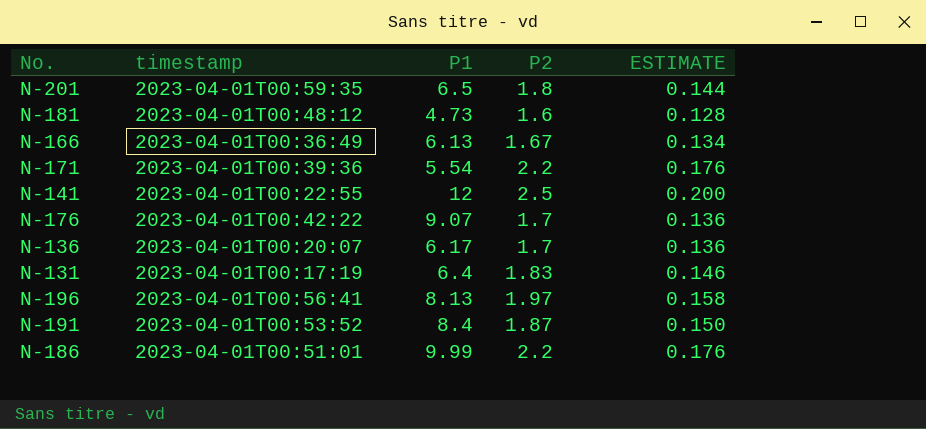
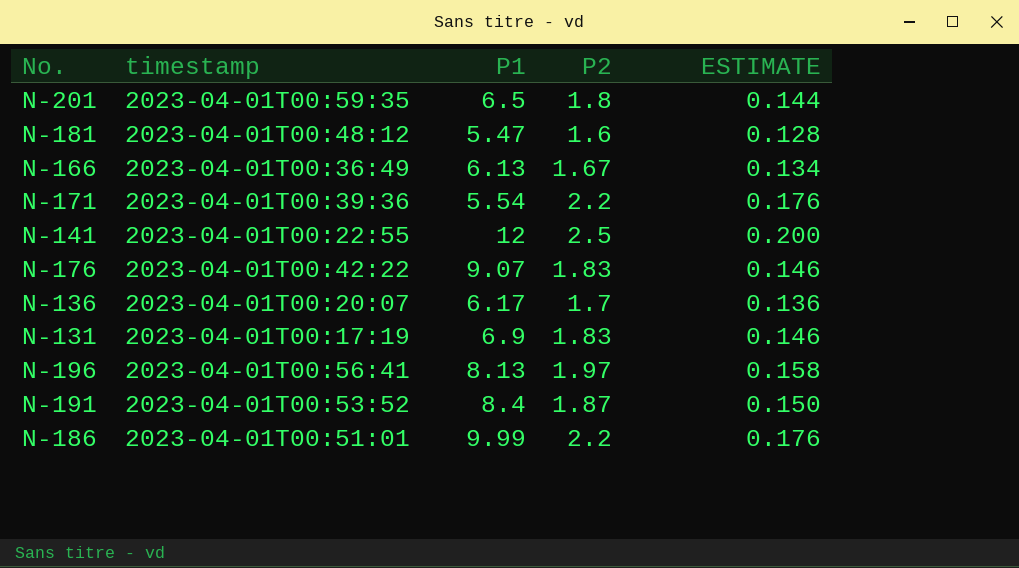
N-181 | P1: 4.73 -> 5.47
N-176 | P2: 1.7 -> 1.83
N-176 | ESTIMATE: 0.136 -> 0.146
N-131 | P1: 6.4 -> 6.9

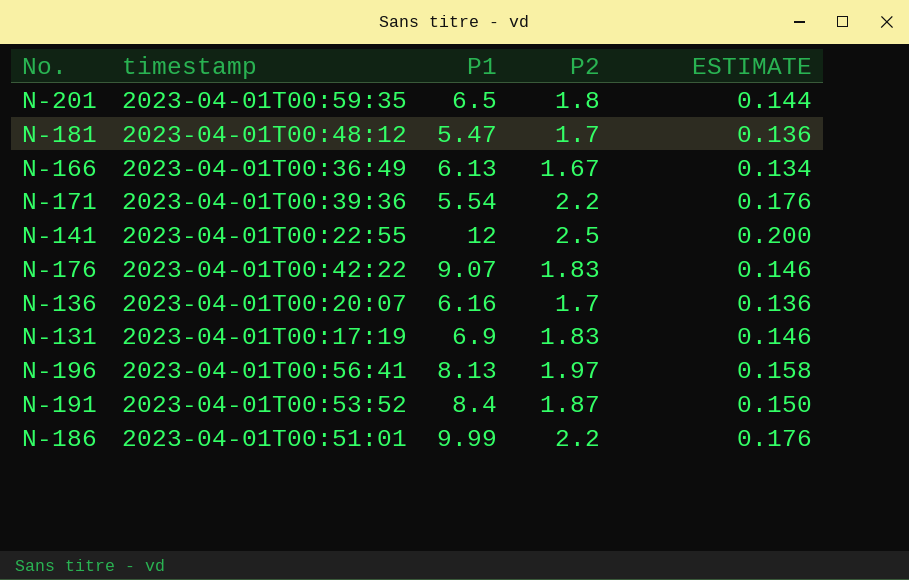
N-181 | P2: 1.6 -> 1.7
N-181 | ESTIMATE: 0.128 -> 0.136
N-136 | P1: 6.17 -> 6.16

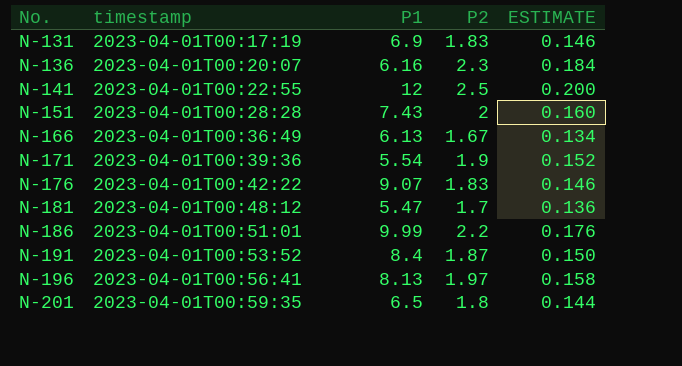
row order: none -> No. ascending
N-136 | P2: 1.7 -> 2.3
N-136 | ESTIMATE: 0.136 -> 0.184
row N-151: none -> 2023-04-01T00:28:28 | 7.43 | 2 | 0.160
N-171 | P2: 2.2 -> 1.9
N-171 | ESTIMATE: 0.176 -> 0.152

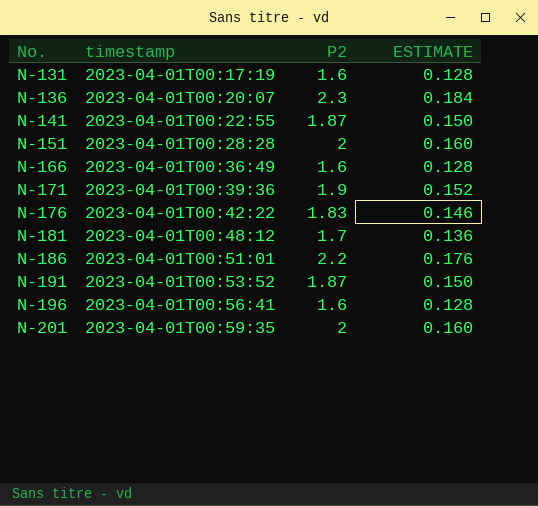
column P1 | position: 3 -> none
N-131 | P2: 1.83 -> 1.6
N-131 | ESTIMATE: 0.146 -> 0.128
N-141 | P2: 2.5 -> 1.87
N-141 | ESTIMATE: 0.200 -> 0.150
N-166 | P2: 1.67 -> 1.6
N-166 | ESTIMATE: 0.134 -> 0.128
N-196 | P2: 1.97 -> 1.6
N-196 | ESTIMATE: 0.158 -> 0.128
N-201 | P2: 1.8 -> 2
N-201 | ESTIMATE: 0.144 -> 0.160

